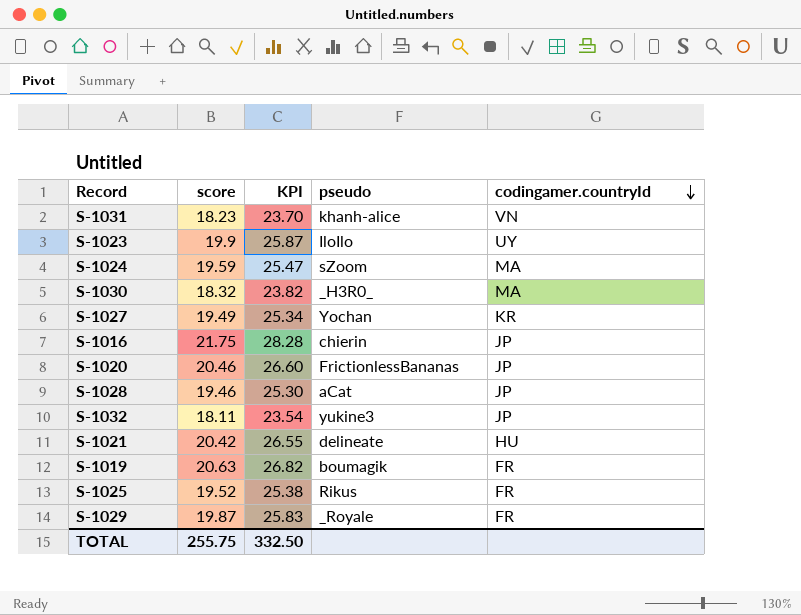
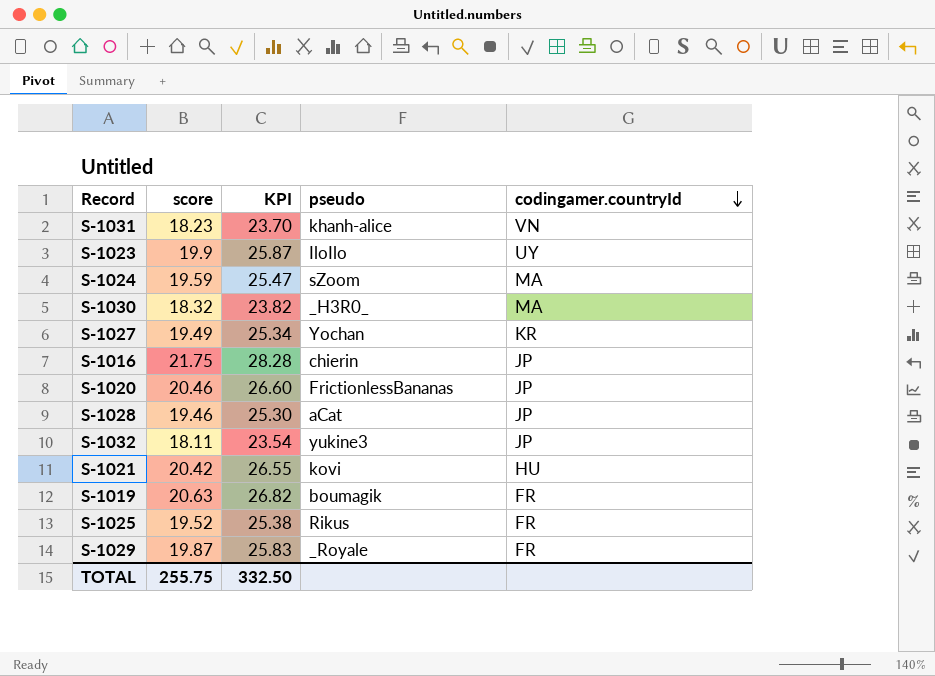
S-1021 | pseudo: delineate -> kovi

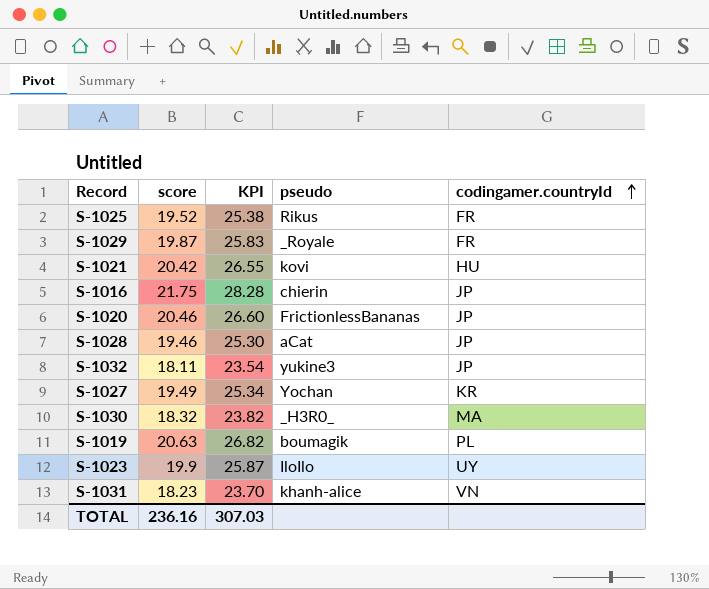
row order: codingamer.countryId descending -> codingamer.countryId ascending
row S-1024: 19.59 | 25.47 | sZoom | MA -> none
S-1019 | codingamer.countryId: FR -> PL
TOTAL | score: 255.75 -> 236.16
TOTAL | KPI: 332.50 -> 307.03

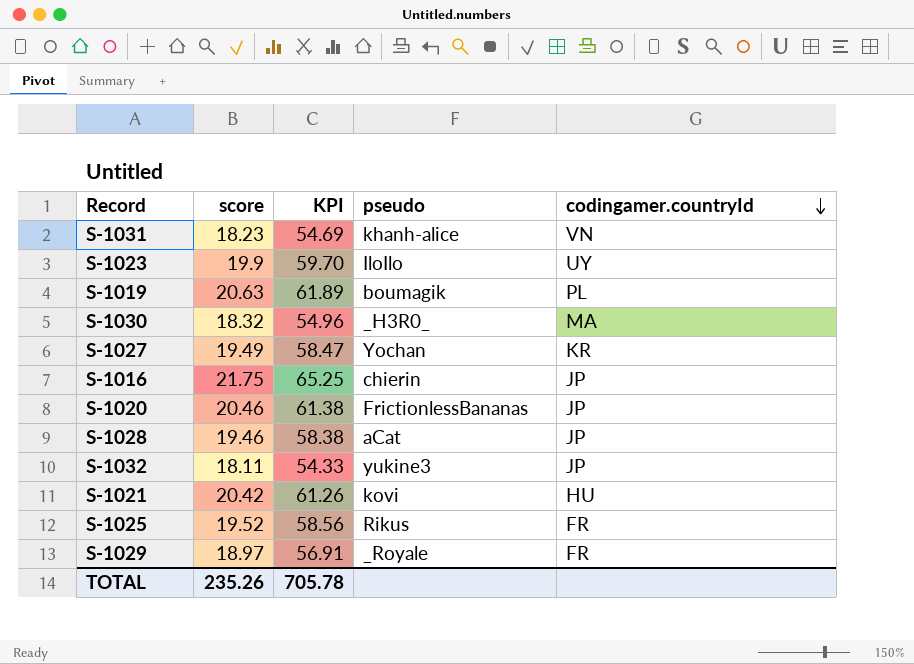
row order: codingamer.countryId ascending -> codingamer.countryId descending
column KPI | formula: [score] * 1.3 -> [score] * 3
S-1029 | score: 19.87 -> 18.97
TOTAL | score: 236.16 -> 235.26
TOTAL | KPI: 307.03 -> 705.78

